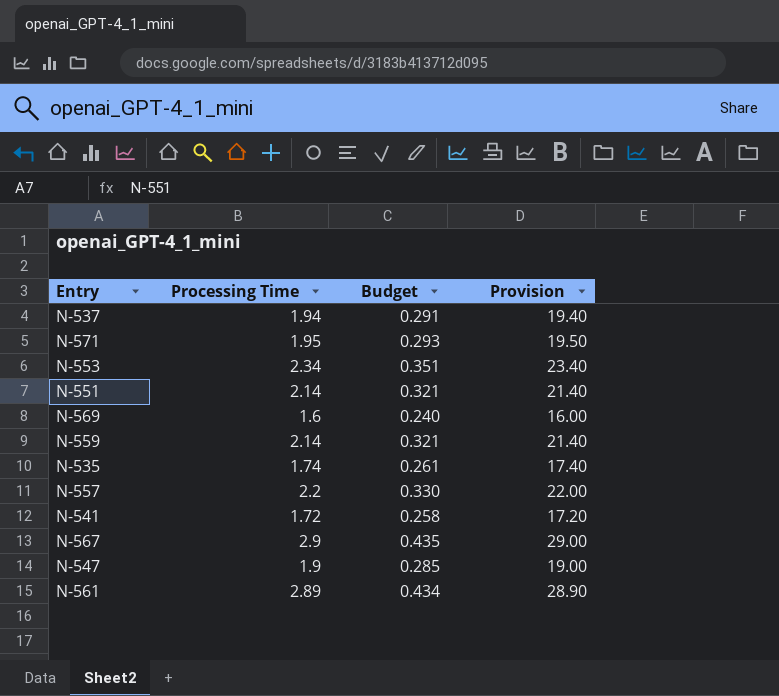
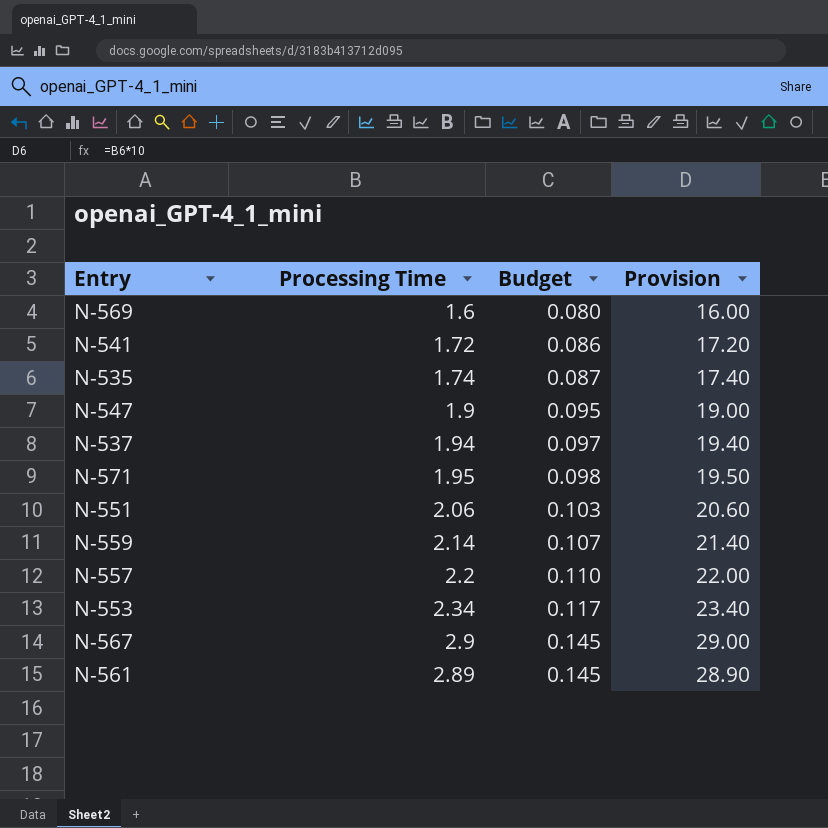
row order: none -> Budget ascending
column Budget | formula: [Processing Time] * 0.15 -> [Processing Time] * 0.05
N-551 | Processing Time: 2.14 -> 2.06
N-551 | Provision: 21.40 -> 20.60

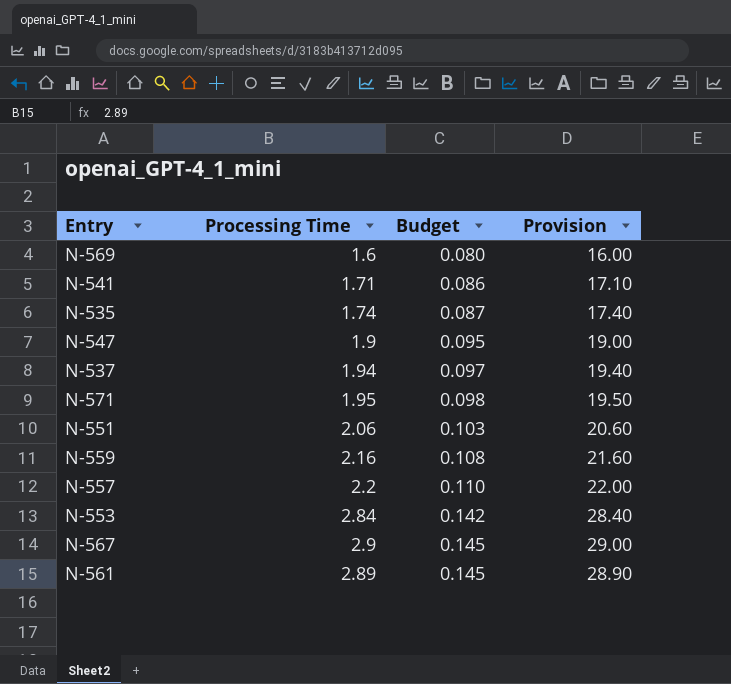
N-541 | Processing Time: 1.72 -> 1.71
N-541 | Provision: 17.20 -> 17.10
N-559 | Processing Time: 2.14 -> 2.16
N-559 | Budget: 0.107 -> 0.108
N-559 | Provision: 21.40 -> 21.60
N-553 | Processing Time: 2.34 -> 2.84
N-553 | Budget: 0.117 -> 0.142
N-553 | Provision: 23.40 -> 28.40

